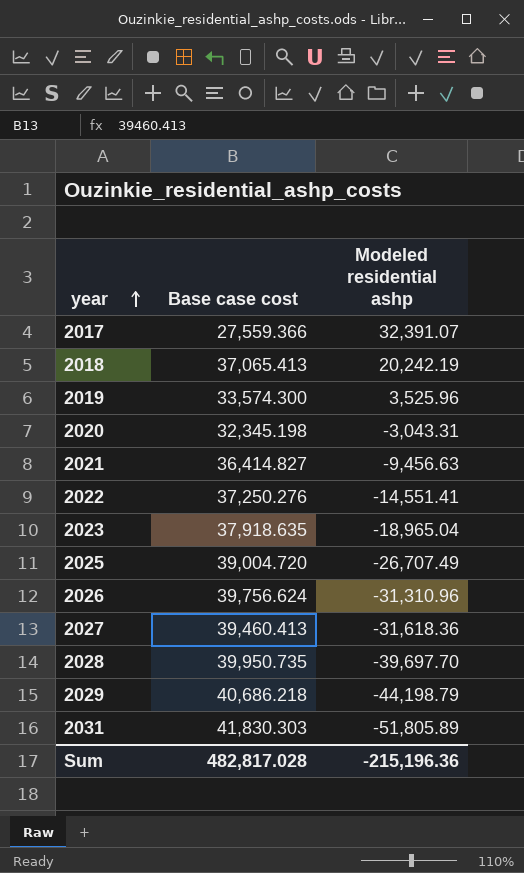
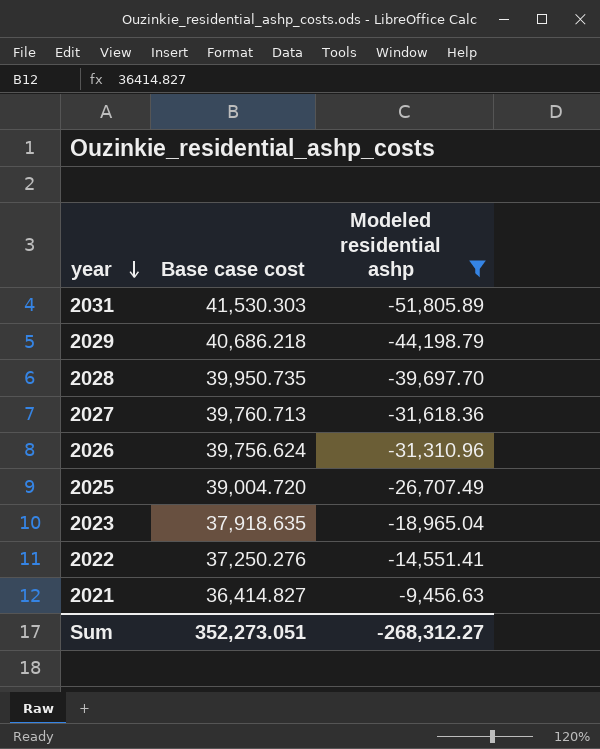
filter: none -> Modeled residential ashp <= -9,456.63
row order: year ascending -> year descending
2031 | Base case cost: 41,830.303 -> 41,530.303
2027 | Base case cost: 39,460.413 -> 39,760.713
Sum | Base case cost: 482,817.028 -> 352,273.051
Sum | Modeled residential ashp: -215,196.36 -> -268,312.27

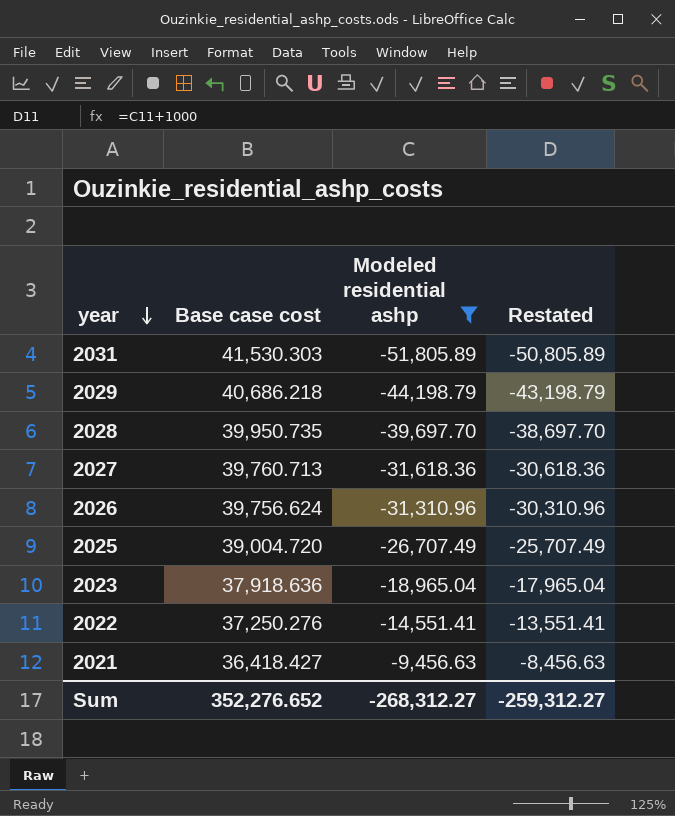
column Restated | formula: none -> [Modeled residential ashp] + 1000
2023 | Base case cost: 37,918.635 -> 37,918.636
2021 | Base case cost: 36,414.827 -> 36,418.427
Sum | Base case cost: 352,273.051 -> 352,276.652

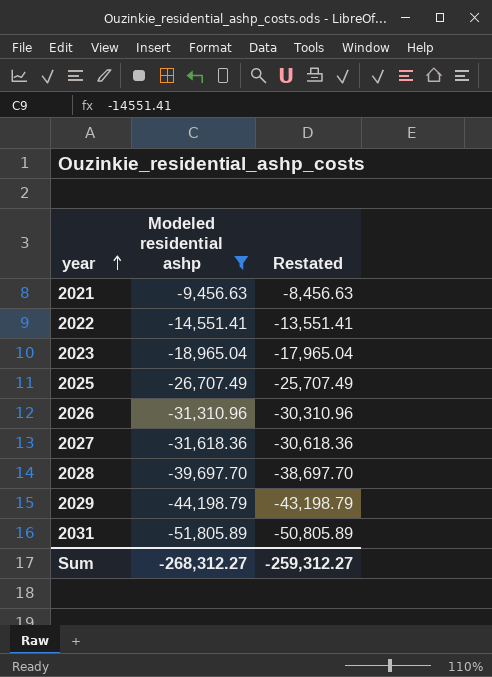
row order: year descending -> year ascending
column Base case cost | position: 2 -> none

